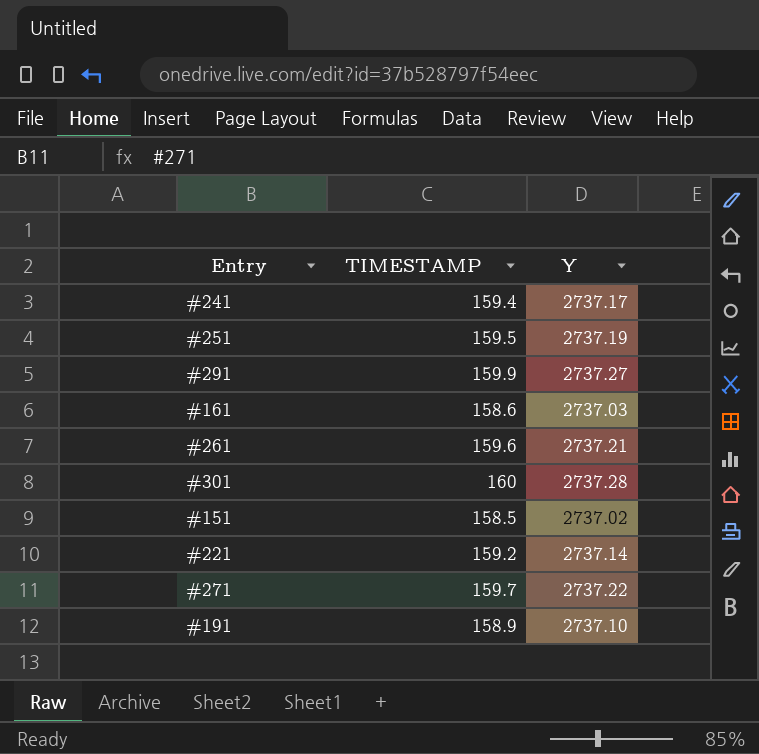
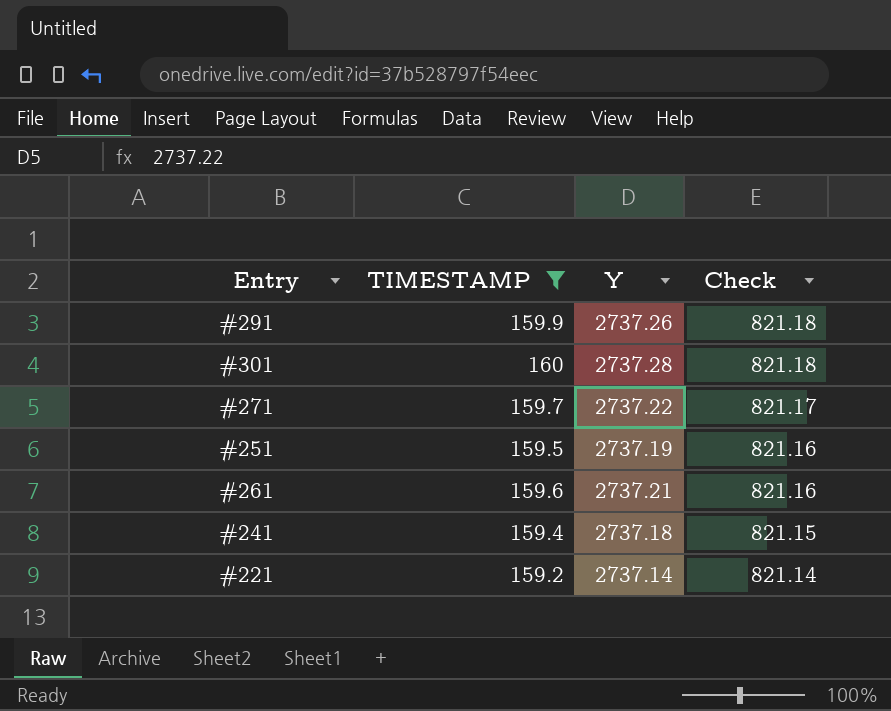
filter: none -> TIMESTAMP >= 159.2
row order: none -> Check descending
column Check | formula: none -> [Y] * 0.3
#291 | Y: 2737.27 -> 2737.26
#241 | Y: 2737.17 -> 2737.18

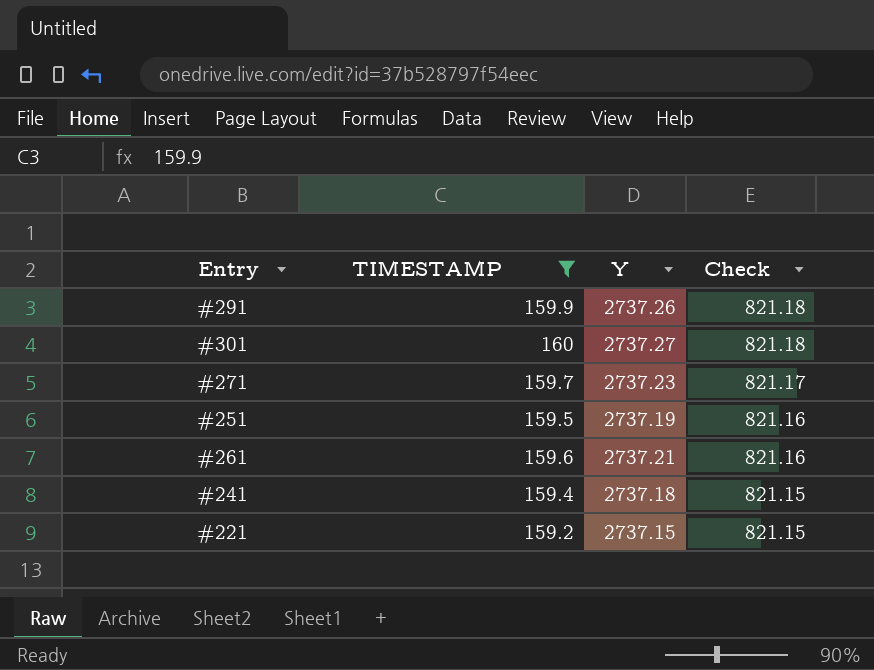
#301 | Y: 2737.28 -> 2737.27
#271 | Y: 2737.22 -> 2737.23
#221 | Y: 2737.14 -> 2737.15
#221 | Check: 821.14 -> 821.15

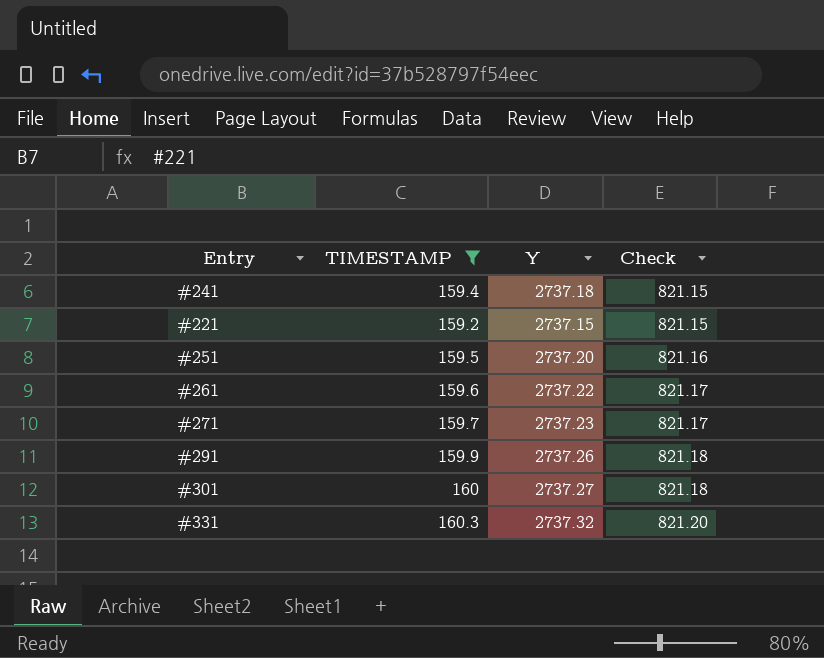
row order: Check descending -> Check ascending
#251 | Y: 2737.19 -> 2737.20
#261 | Y: 2737.21 -> 2737.22
#261 | Check: 821.16 -> 821.17
row #331: none -> 160.3 | 2737.32 | 821.20

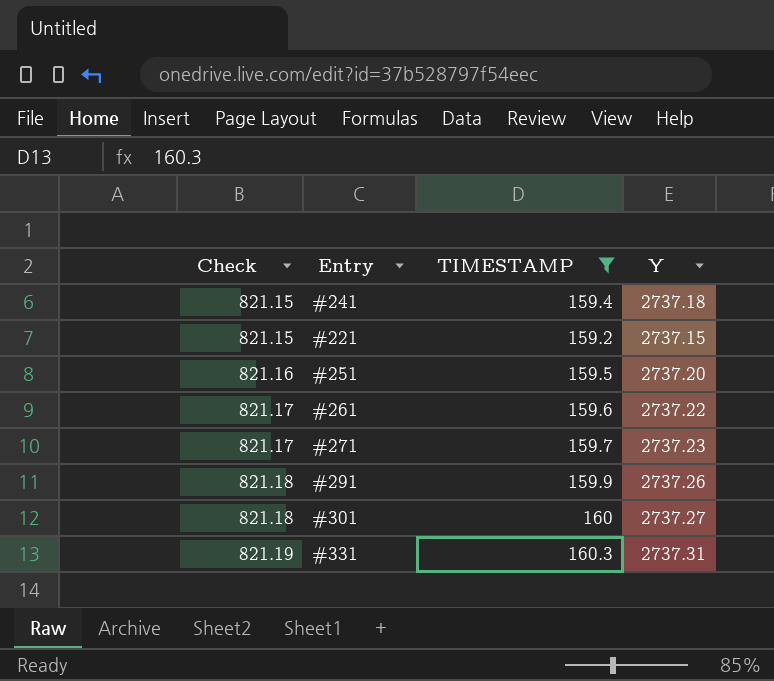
column Check | position: 4 -> 1
#331 | Check: 821.20 -> 821.19
#331 | Y: 2737.32 -> 2737.31

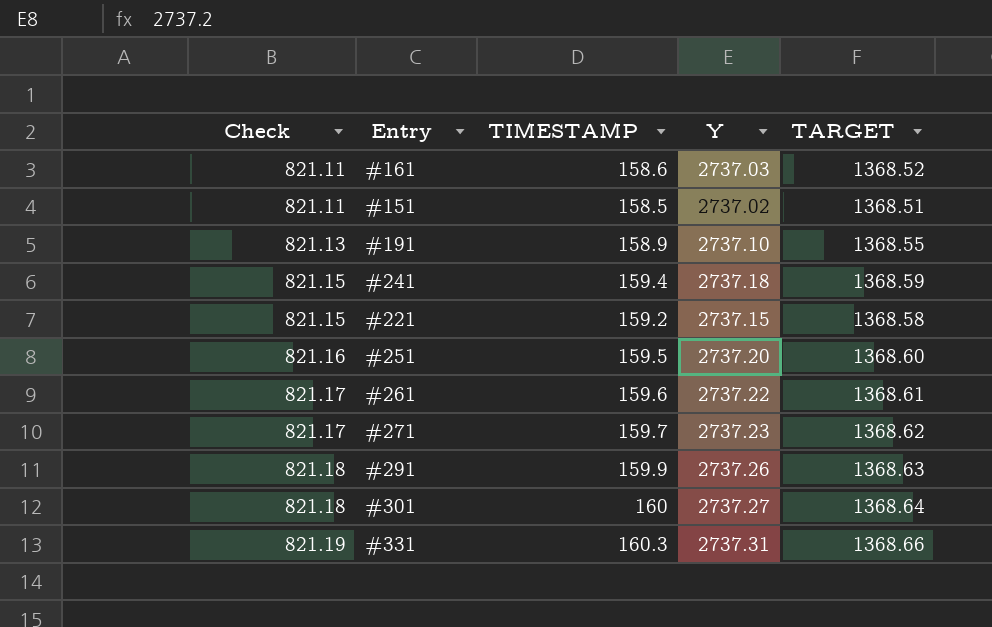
filter: TIMESTAMP >= 159.2 -> none
column TARGET | formula: none -> [Y] * 0.5

